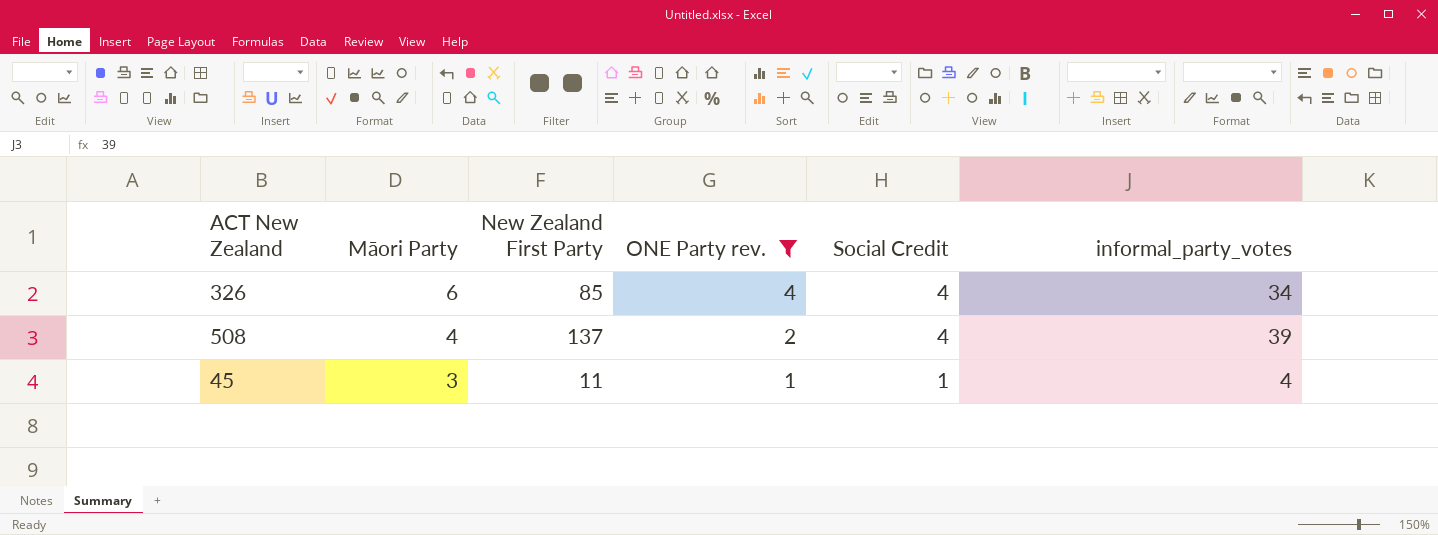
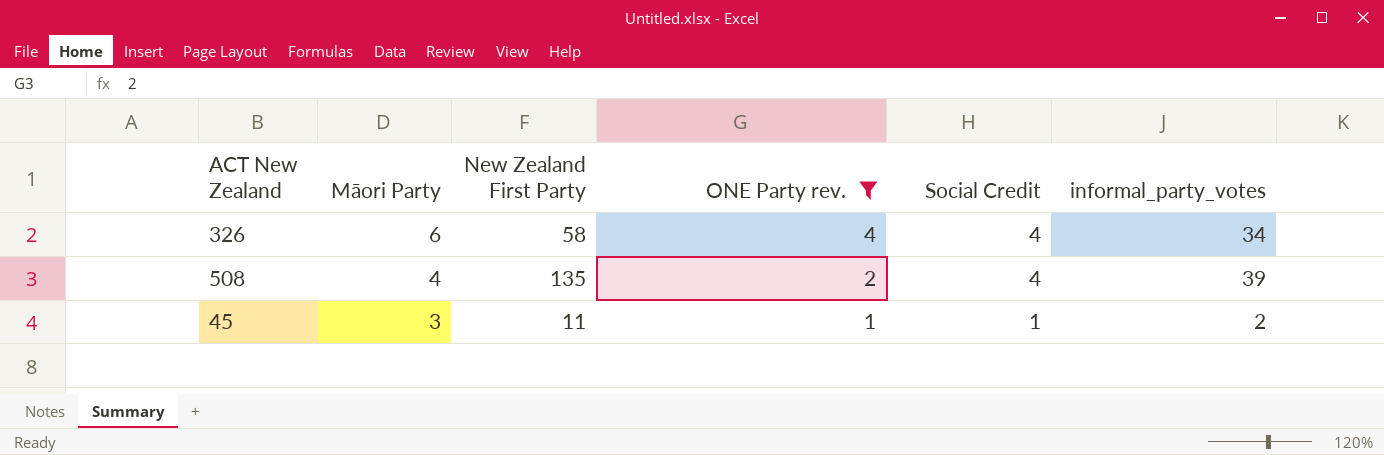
326 | New Zealand First Party: 85 -> 58
508 | New Zealand First Party: 137 -> 135
45 | informal_party_votes: 4 -> 2

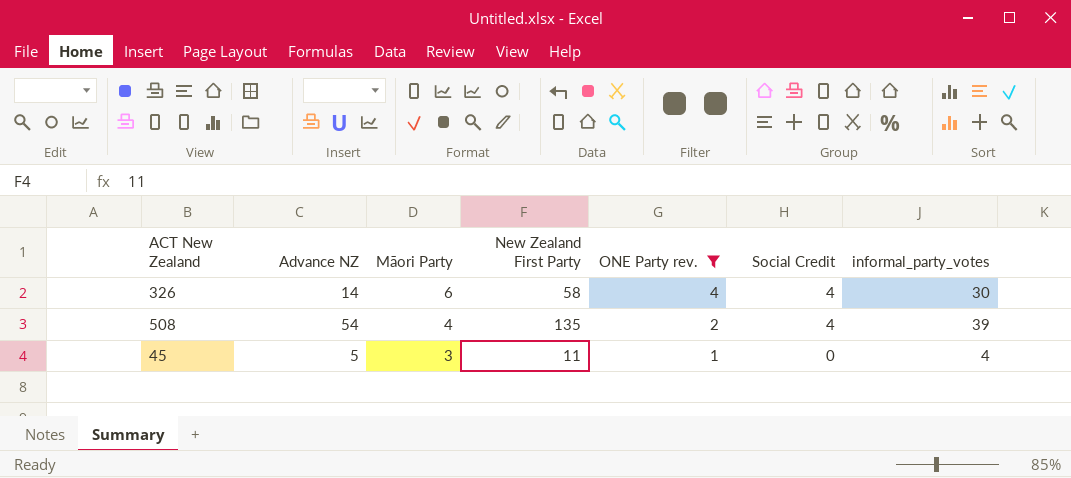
column Advance NZ | position: none -> 2
326 | informal_party_votes: 34 -> 30
45 | Social Credit: 1 -> 0
45 | informal_party_votes: 2 -> 4

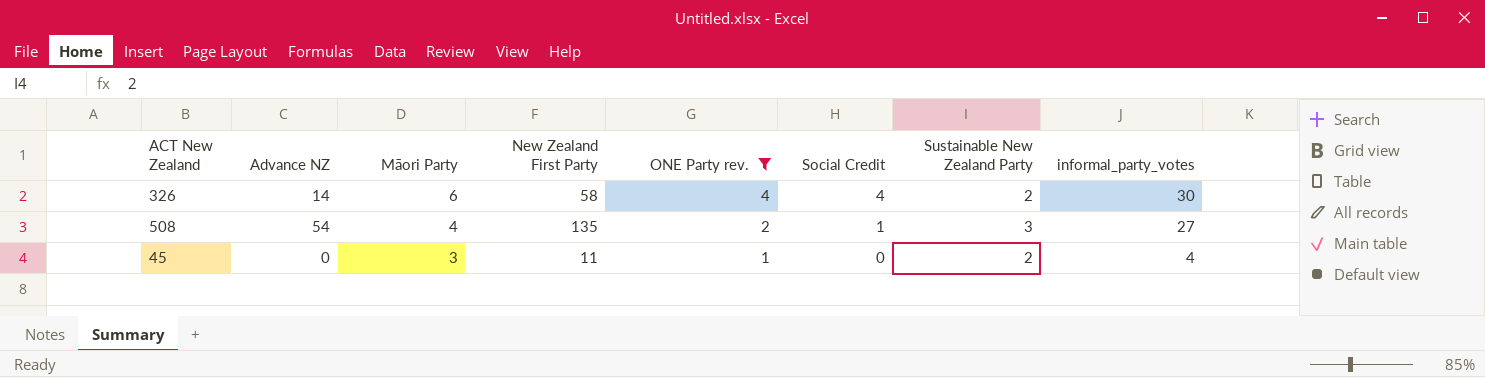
column Sustainable New Zealand Party | position: none -> 7
508 | Social Credit: 4 -> 1
508 | informal_party_votes: 39 -> 27
45 | Advance NZ: 5 -> 0

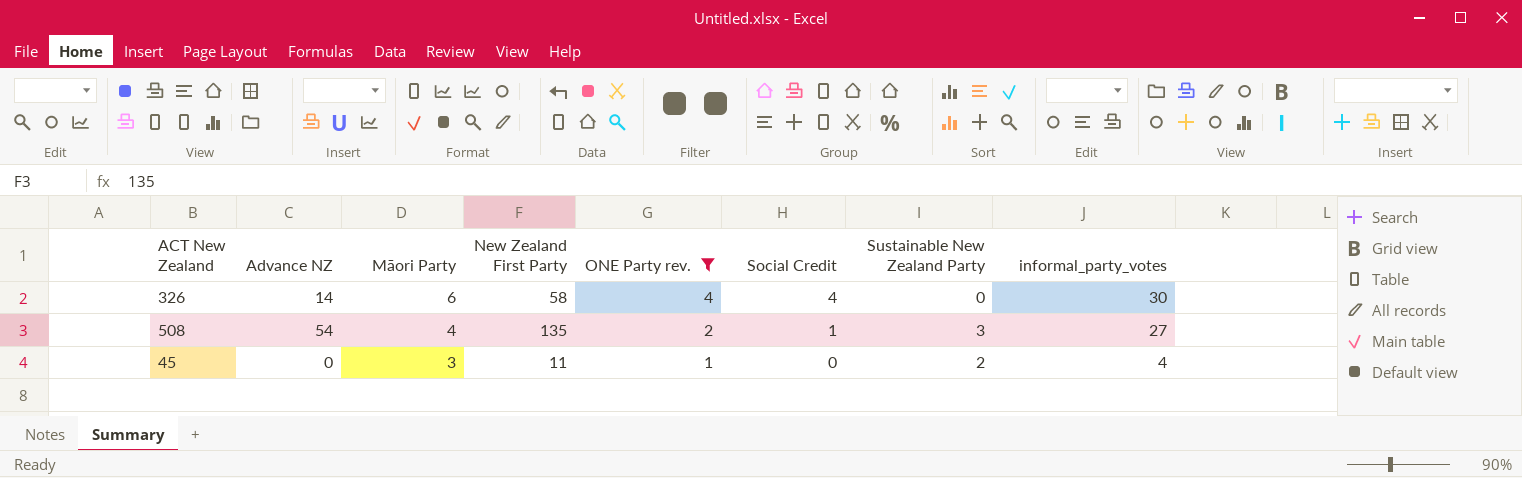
326 | Sustainable New Zealand Party: 2 -> 0

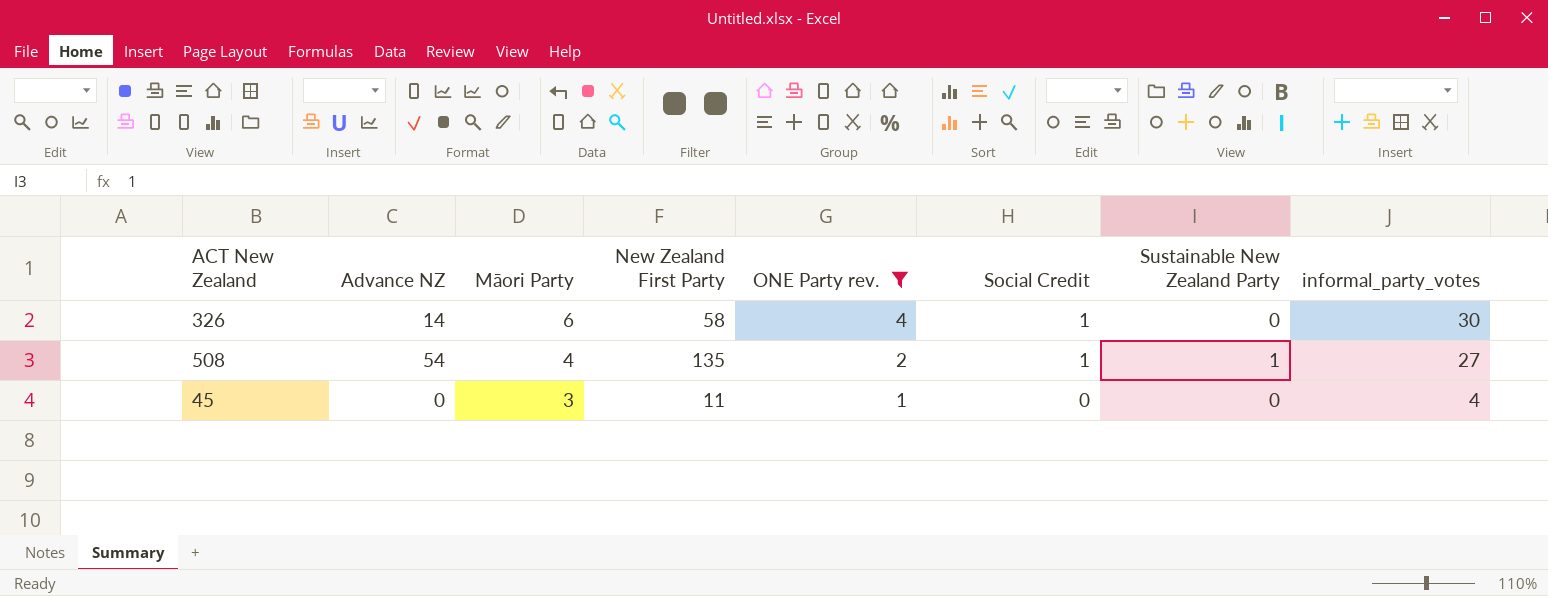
326 | Social Credit: 4 -> 1
508 | Sustainable New Zealand Party: 3 -> 1
45 | Sustainable New Zealand Party: 2 -> 0

